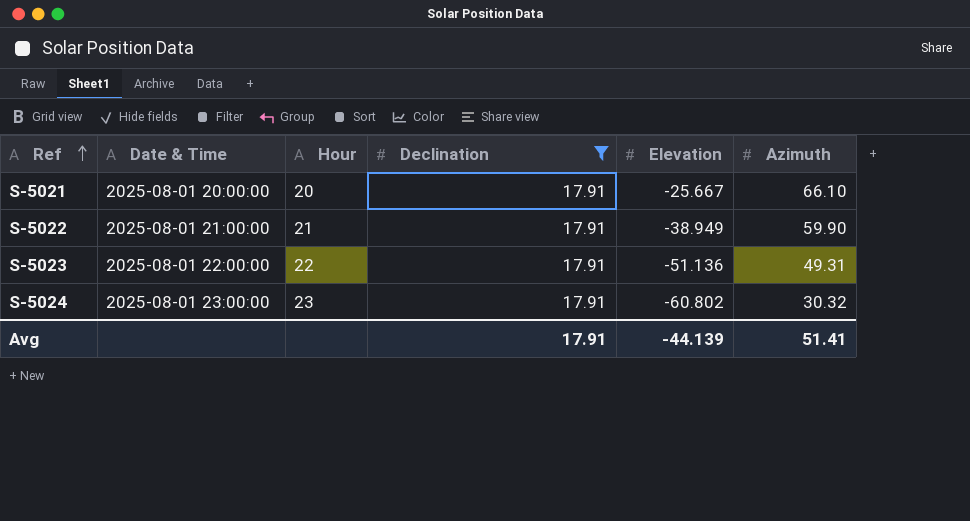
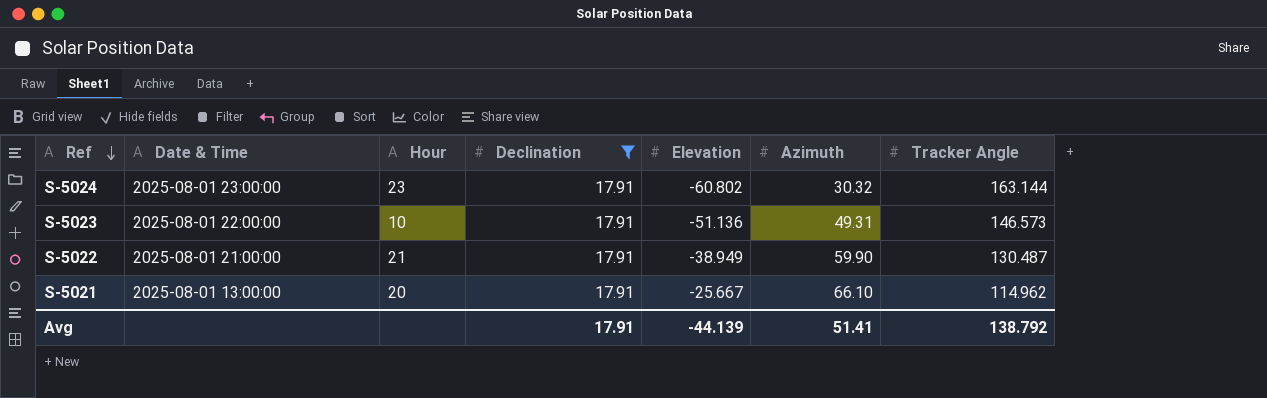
row order: Ref ascending -> Ref descending
column Tracker Angle | position: none -> 7
S-5023 | Hour: 22 -> 10
S-5021 | Date & Time: 2025-08-01 20:00:00 -> 2025-08-01 13:00:00

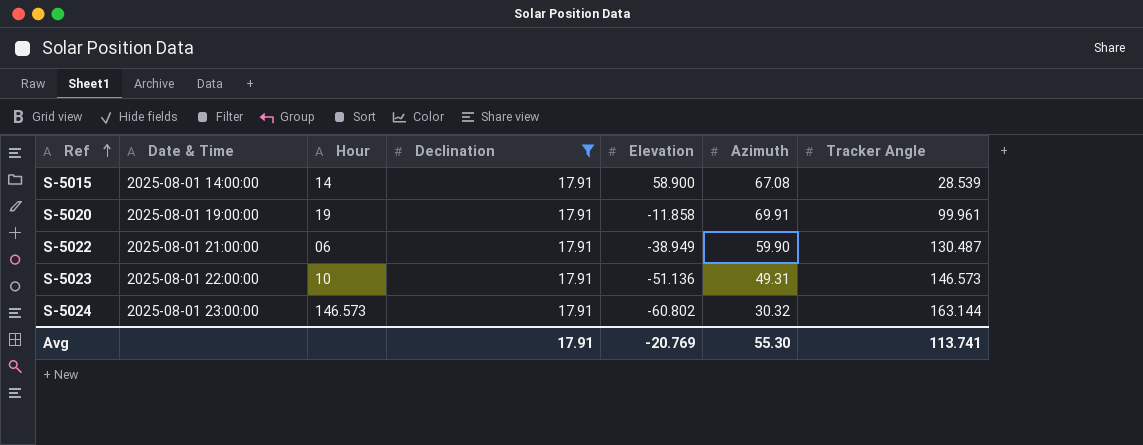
row order: Ref descending -> Ref ascending
row S-5021: 2025-08-01 13:00:00 | 20 | 17.91 | -25.667 | 66.10 | 114.962 -> none
row S-5015: none -> 2025-08-01 14:00:00 | 14 | 17.91 | 58.900 | 67.08 | 28.539
row S-5020: none -> 2025-08-01 19:00:00 | 19 | 17.91 | -11.858 | 69.91 | 99.961
S-5022 | Hour: 21 -> 06
S-5024 | Hour: 23 -> 146.573
Avg | Elevation: -44.139 -> -20.769
Avg | Azimuth: 51.41 -> 55.30
Avg | Tracker Angle: 138.792 -> 113.741

